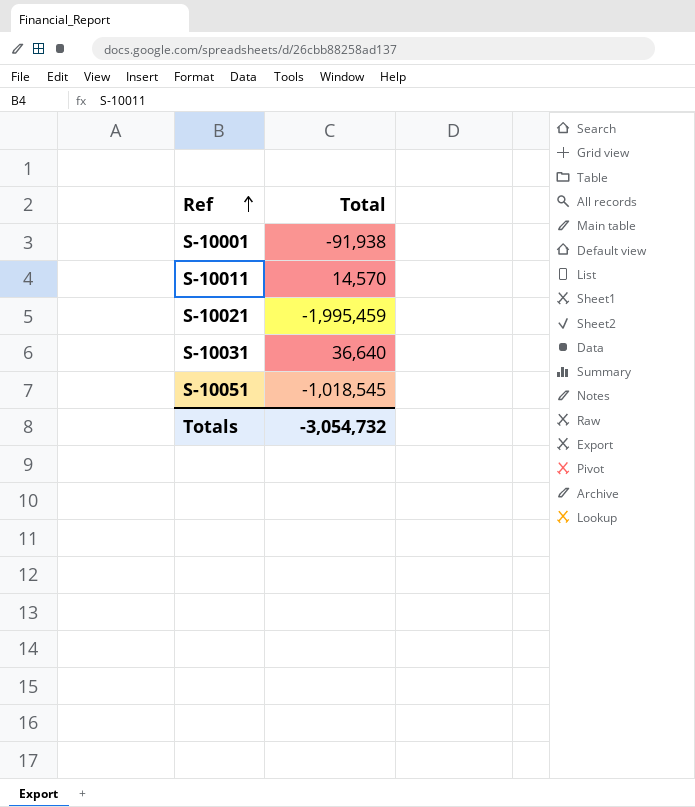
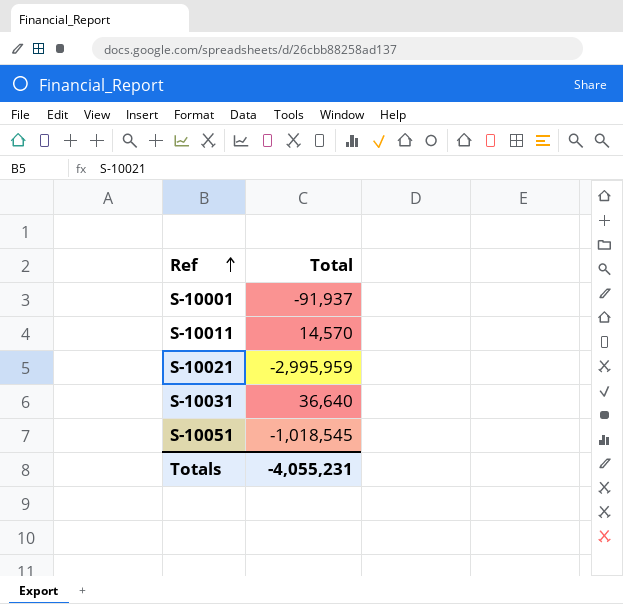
S-10001 | Total: -91,938 -> -91,937
S-10021 | Total: -1,995,459 -> -2,995,959
Totals | Total: -3,054,732 -> -4,055,231

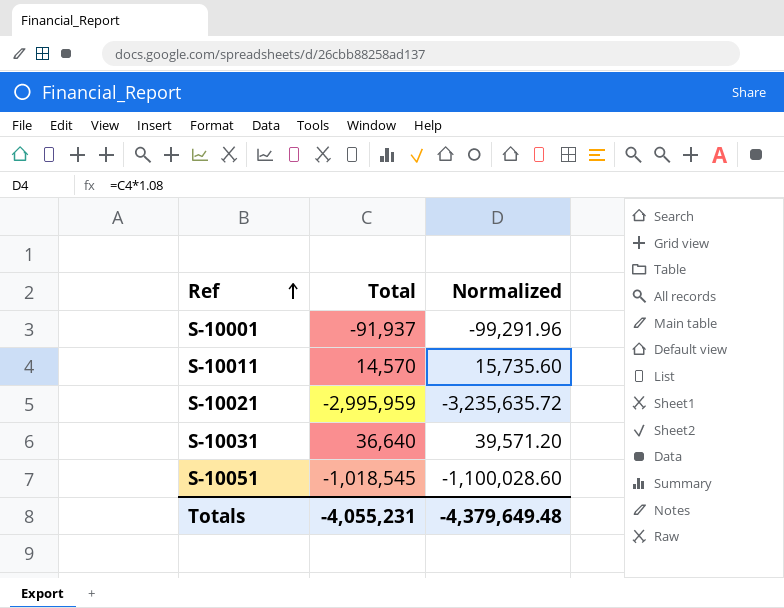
column Normalized | formula: none -> [Total] * 1.08

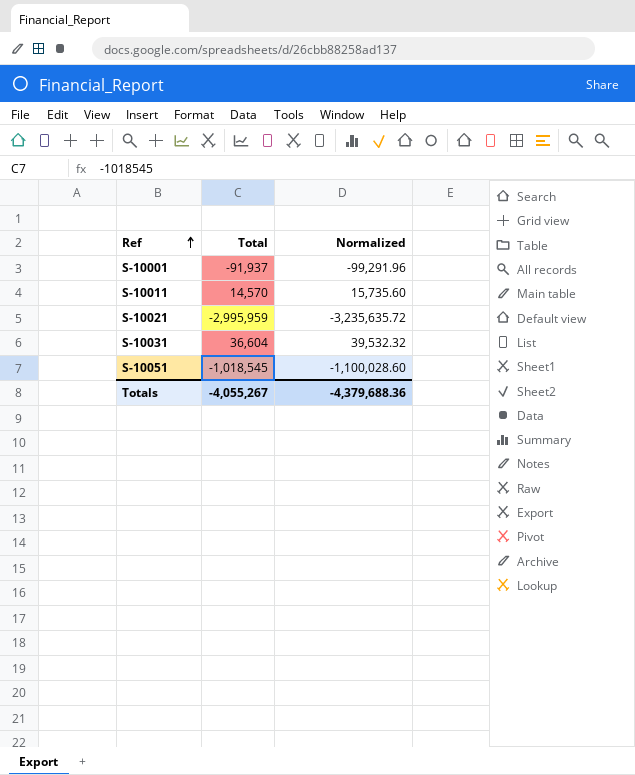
S-10031 | Total: 36,640 -> 36,604
S-10031 | Normalized: 39,571.20 -> 39,532.32
Totals | Total: -4,055,231 -> -4,055,267
Totals | Normalized: -4,379,649.48 -> -4,379,688.36

